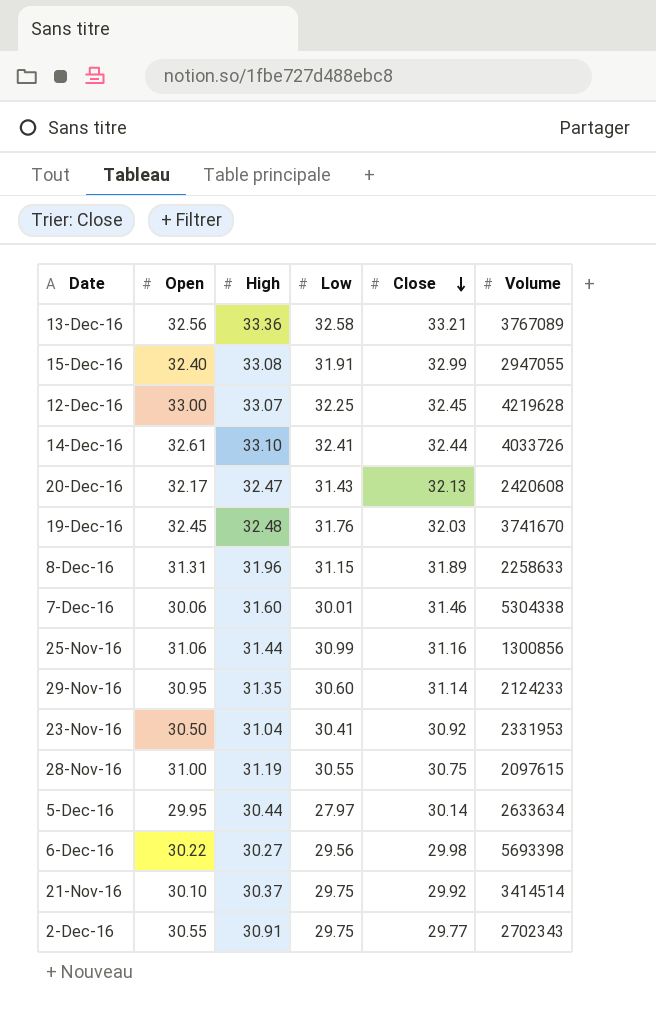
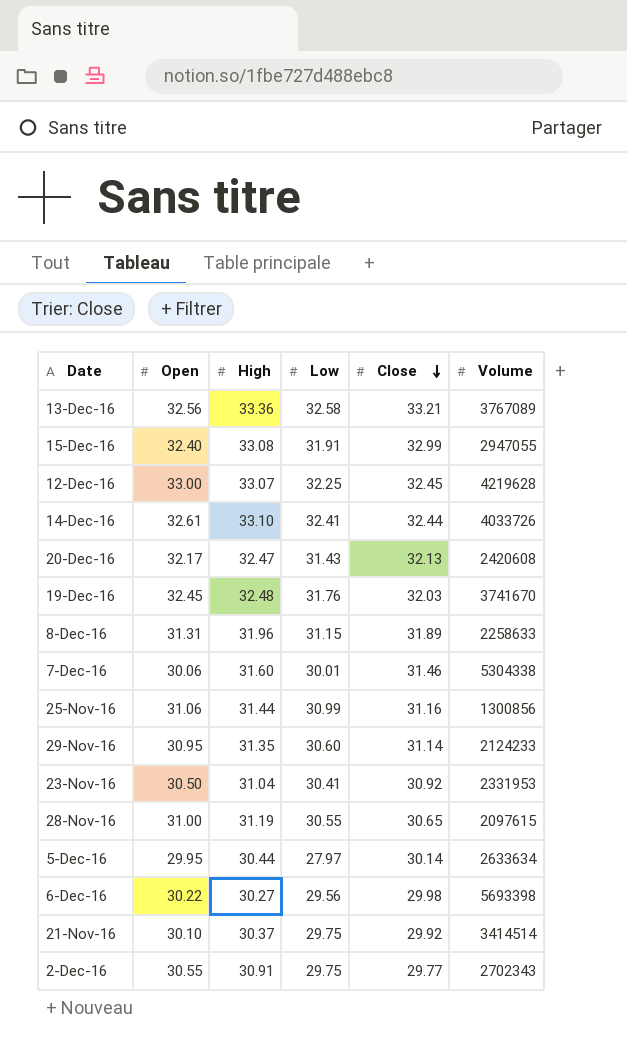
28-Nov-16 | Close: 30.75 -> 30.65

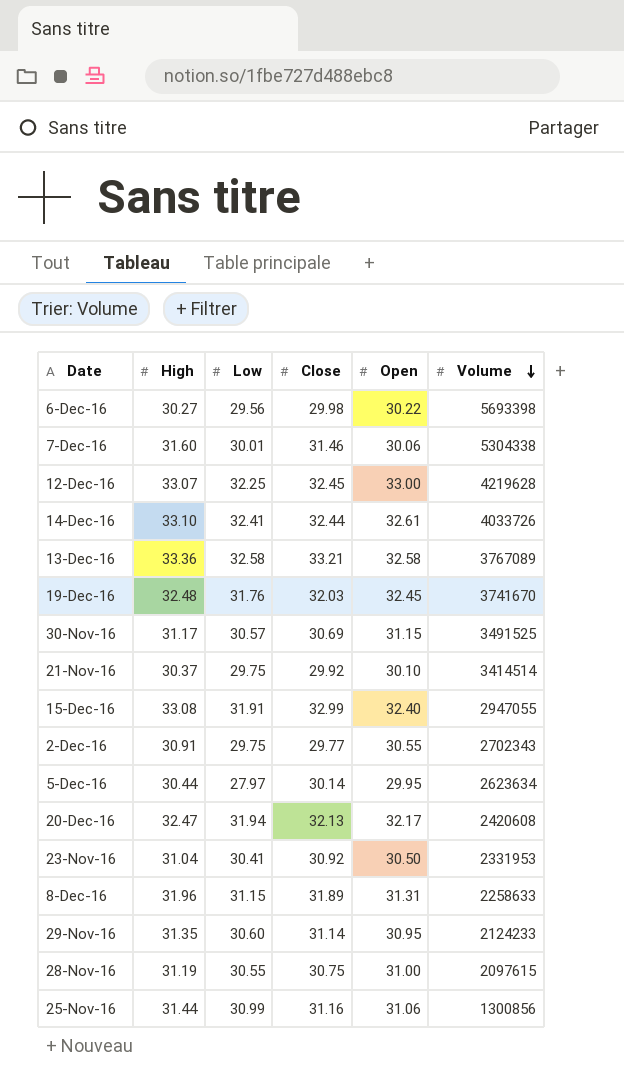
row order: Close descending -> Volume descending
column Open | position: 2 -> 5
13-Dec-16 | Open: 32.56 -> 32.58
row 30-Nov-16: none -> 31.17 | 30.57 | 30.69 | 31.15 | 3491525
5-Dec-16 | Volume: 2633634 -> 2623634
20-Dec-16 | Low: 31.43 -> 31.94
28-Nov-16 | Close: 30.65 -> 30.75

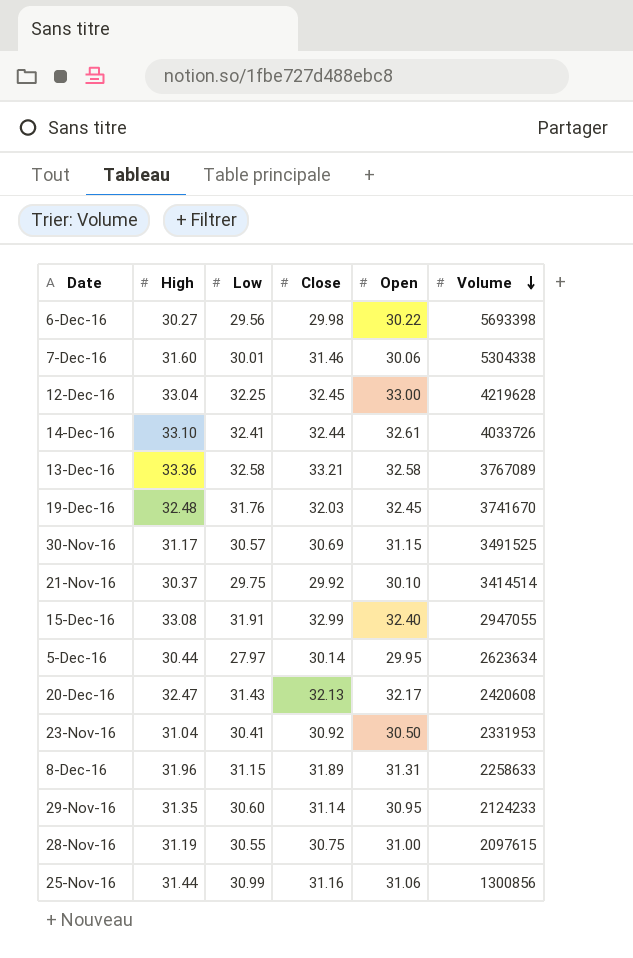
row 2-Dec-16: 30.91 | 29.75 | 29.77 | 30.55 | 2702343 -> none
12-Dec-16 | High: 33.07 -> 33.04
20-Dec-16 | Low: 31.94 -> 31.43

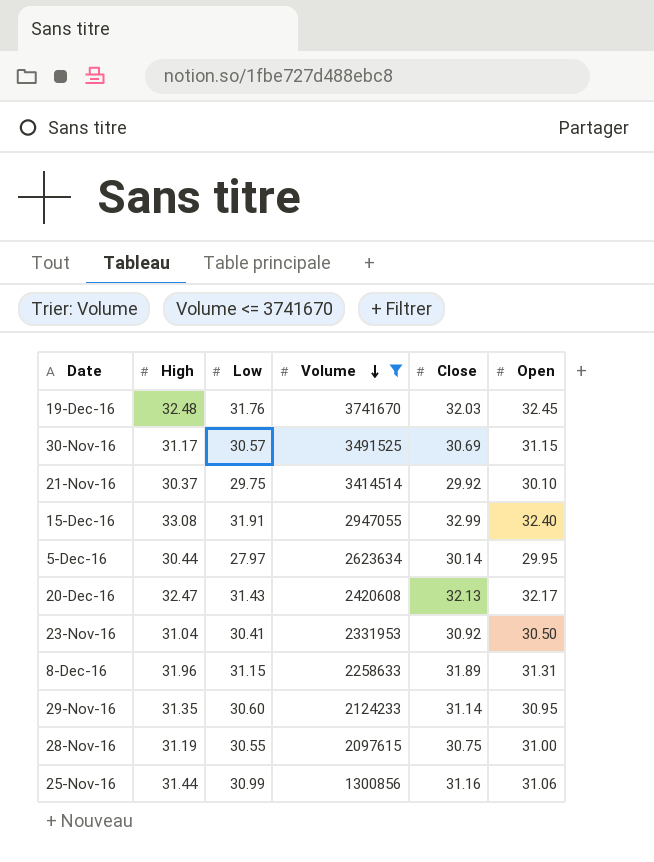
filter: none -> Volume <= 3741670
column Volume | position: 6 -> 4

